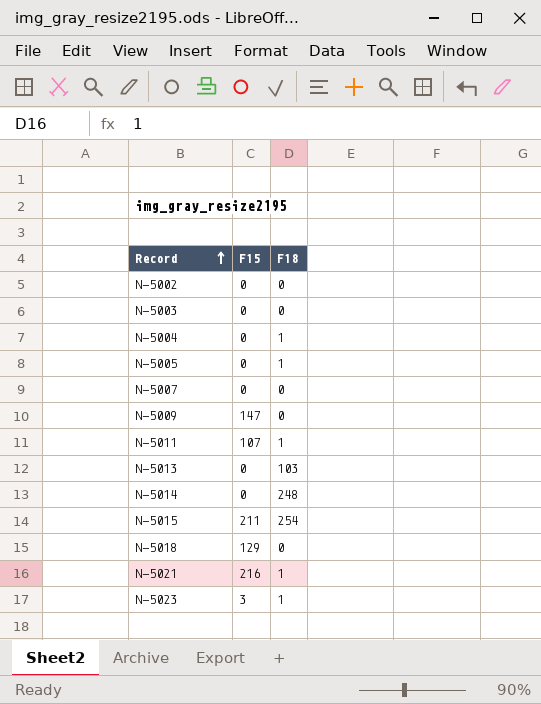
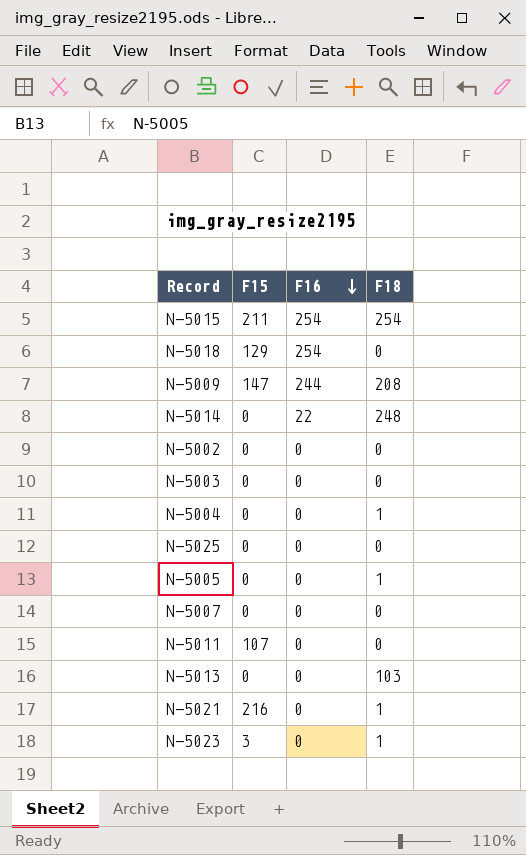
row order: Record ascending -> F16 descending
column F16 | position: none -> 3
N-5009 | F18: 0 -> 208
row N-5025: none -> 0 | 0 | 0
N-5011 | F18: 1 -> 0

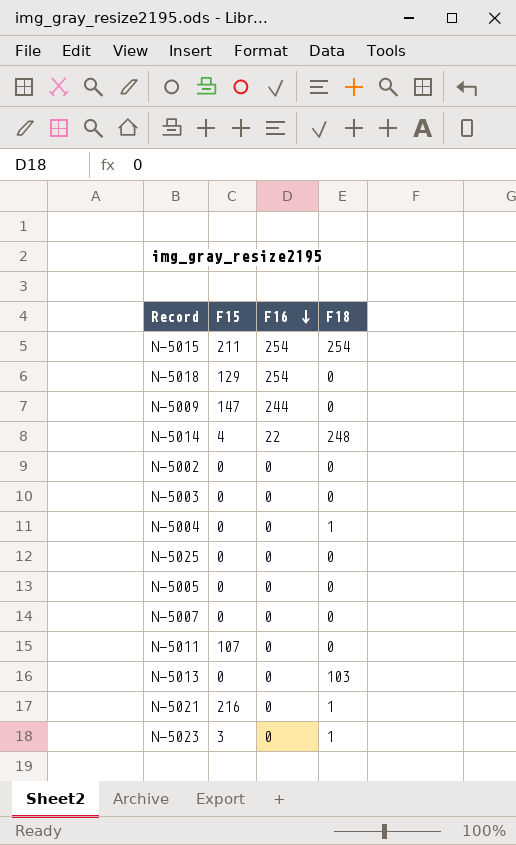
N-5009 | F18: 208 -> 0
N-5014 | F15: 0 -> 4
N-5005 | F18: 1 -> 0

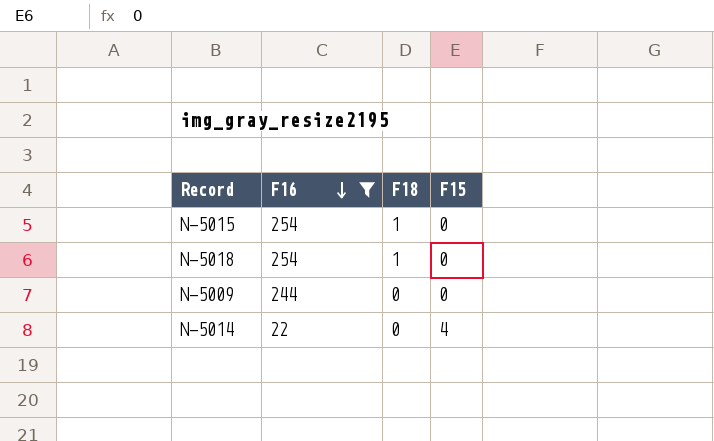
filter: none -> F16 != 0
column F15 | position: 2 -> 4
N-5015 | F18: 254 -> 1
N-5015 | F15: 211 -> 0
N-5018 | F18: 0 -> 1
N-5018 | F15: 129 -> 0
N-5009 | F15: 147 -> 0
N-5014 | F18: 248 -> 0

